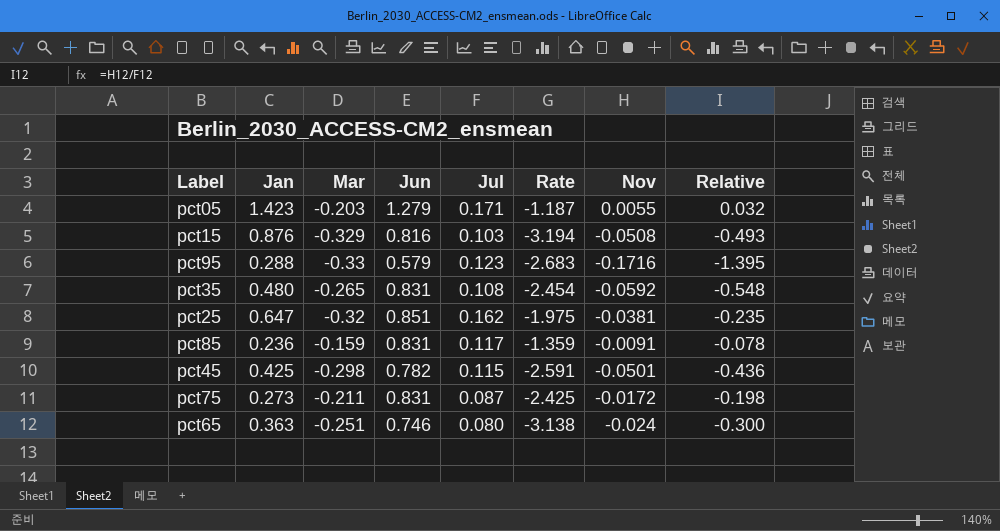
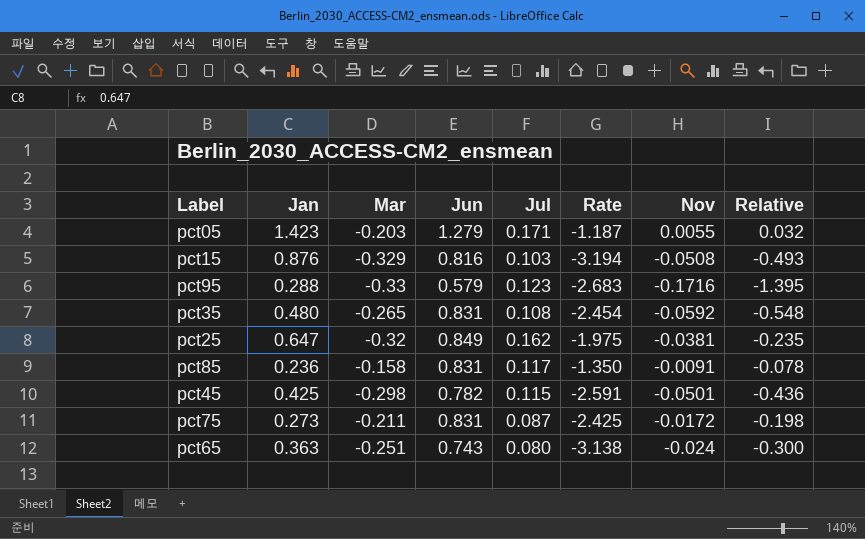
pct25 | Jun: 0.851 -> 0.849
pct85 | Mar: -0.159 -> -0.158
pct85 | Rate: -1.359 -> -1.350
pct65 | Jun: 0.746 -> 0.743

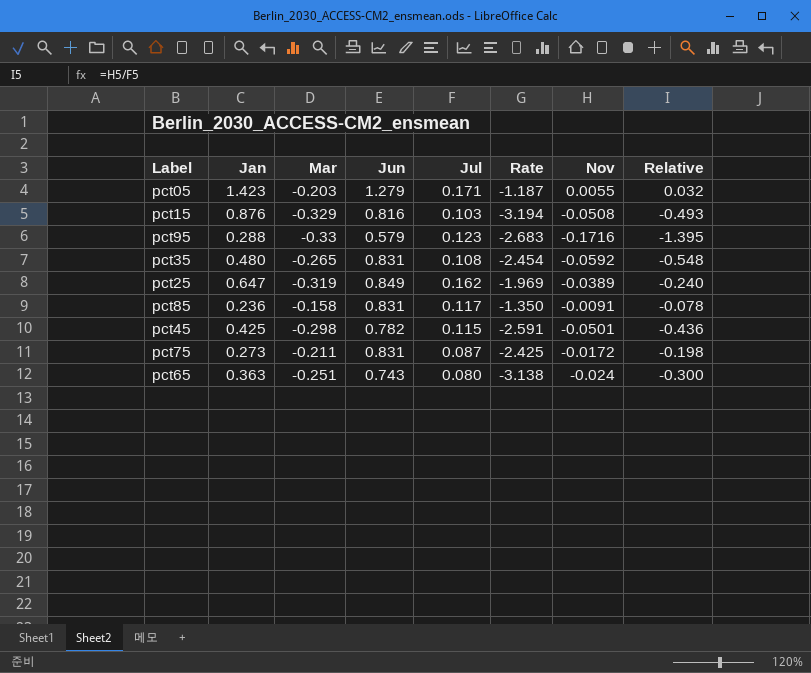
pct25 | Mar: -0.32 -> -0.319
pct25 | Rate: -1.975 -> -1.969
pct25 | Nov: -0.0381 -> -0.0389
pct25 | Relative: -0.235 -> -0.240

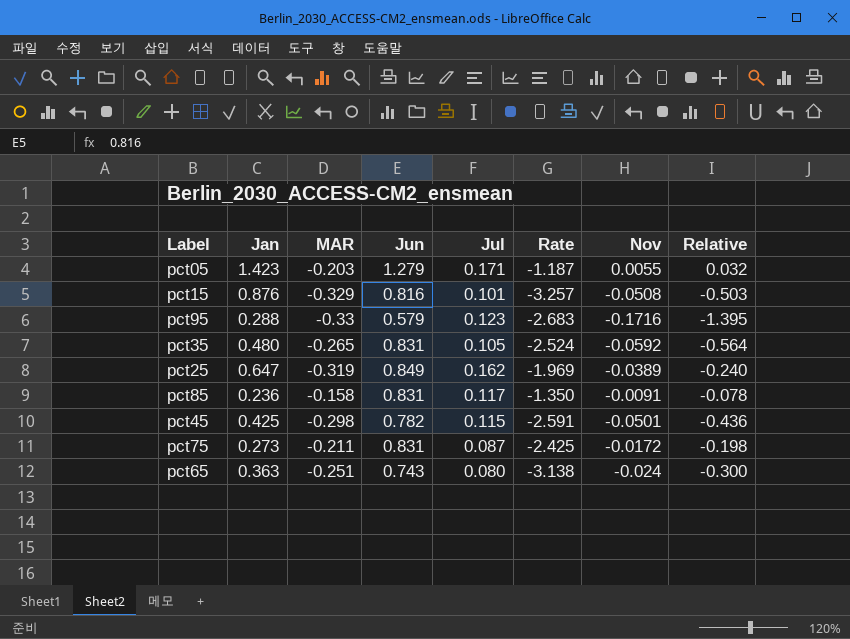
column name: Mar -> MAR
pct15 | Jul: 0.103 -> 0.101
pct15 | Rate: -3.194 -> -3.257
pct15 | Relative: -0.493 -> -0.503
pct35 | Jul: 0.108 -> 0.105
pct35 | Rate: -2.454 -> -2.524
pct35 | Relative: -0.548 -> -0.564

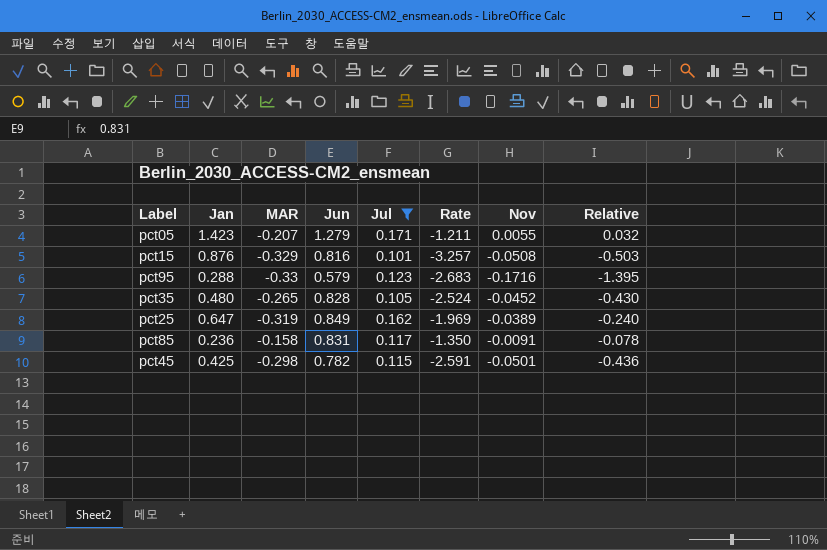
filter: none -> Jul >= 0.101
pct05 | MAR: -0.203 -> -0.207
pct05 | Rate: -1.187 -> -1.211
pct35 | Jun: 0.831 -> 0.828
pct35 | Nov: -0.0592 -> -0.0452
pct35 | Relative: -0.564 -> -0.430

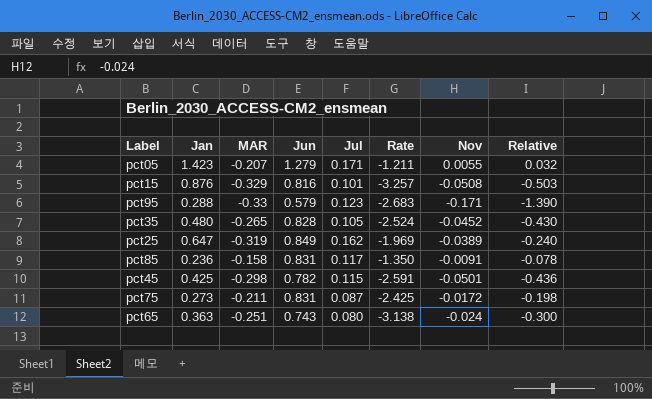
filter: Jul >= 0.101 -> none
pct95 | Nov: -0.1716 -> -0.171
pct95 | Relative: -1.395 -> -1.390

